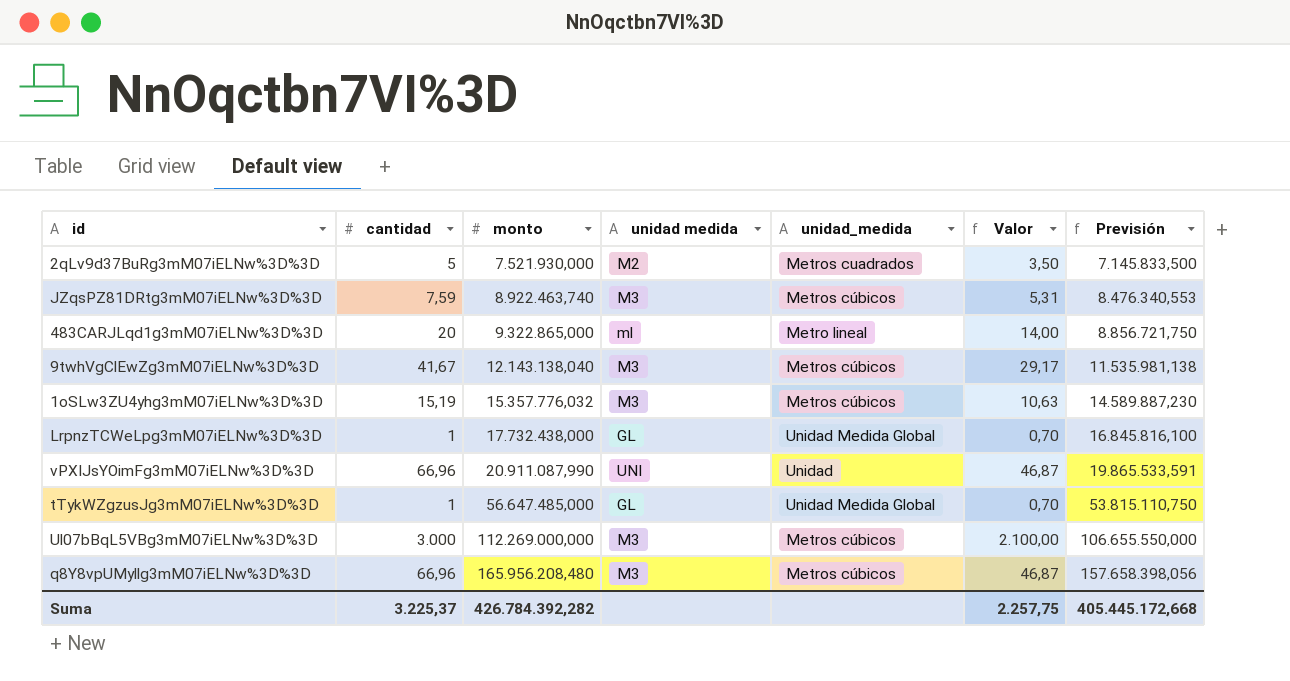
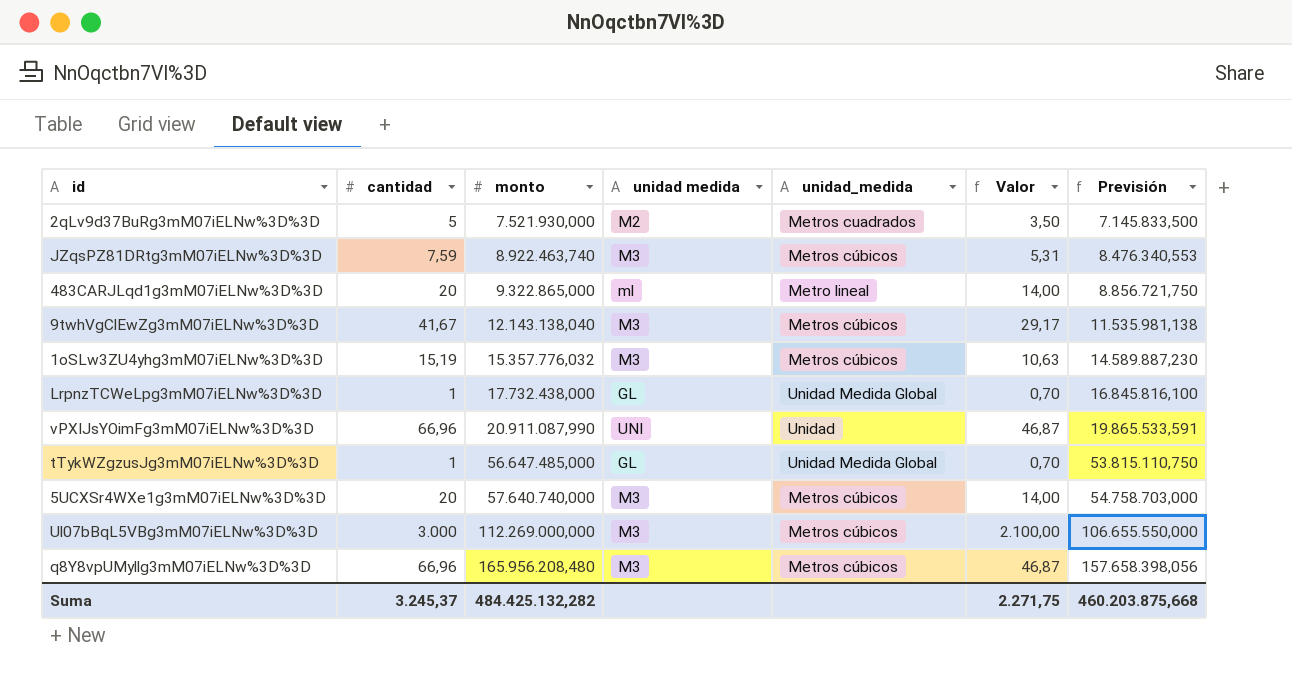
row 5UCXSr4WXe1g3mM07iELNw%3D%3D: none -> 20 | 57.640.740,000 | M3 | Metros cúbicos | 14,00 | 54.758.703,000
Suma | cantidad: 3.225,37 -> 3.245,37
Suma | monto: 426.784.392,282 -> 484.425.132,282
Suma | Valor: 2.257,75 -> 2.271,75
Suma | Previsión: 405.445.172,668 -> 460.203.875,668

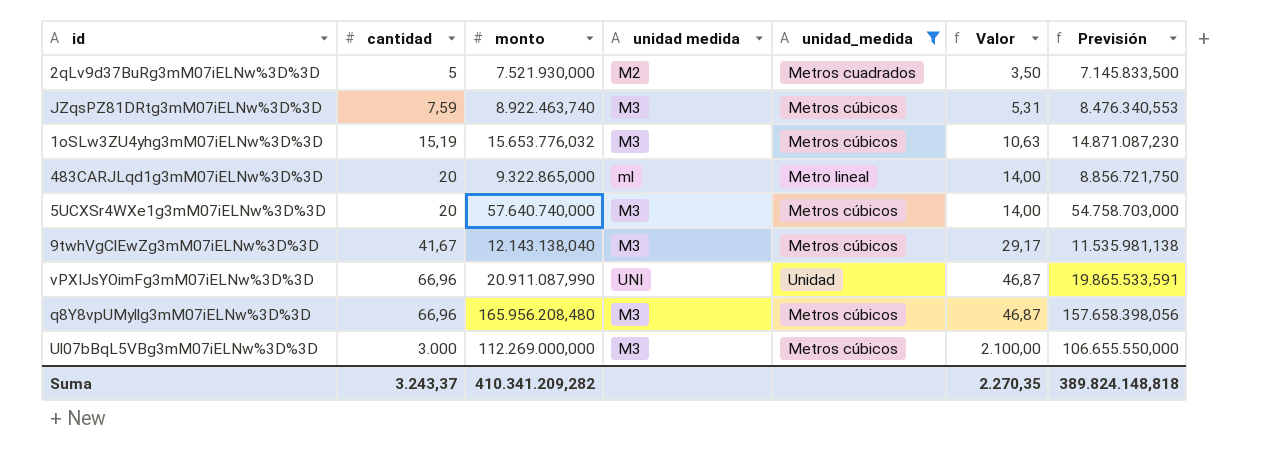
filter: none -> unidad_medida != Unidad Medida Global
row order: monto ascending -> cantidad ascending
1oSLw3ZU4yhg3mM07iELNw%3D%3D | monto: 15.357.776,032 -> 15.653.776,032
1oSLw3ZU4yhg3mM07iELNw%3D%3D | Previsión: 14.589.887,230 -> 14.871.087,230
Suma | cantidad: 3.245,37 -> 3.243,37
Suma | monto: 484.425.132,282 -> 410.341.209,282
Suma | Valor: 2.271,75 -> 2.270,35
Suma | Previsión: 460.203.875,668 -> 389.824.148,818

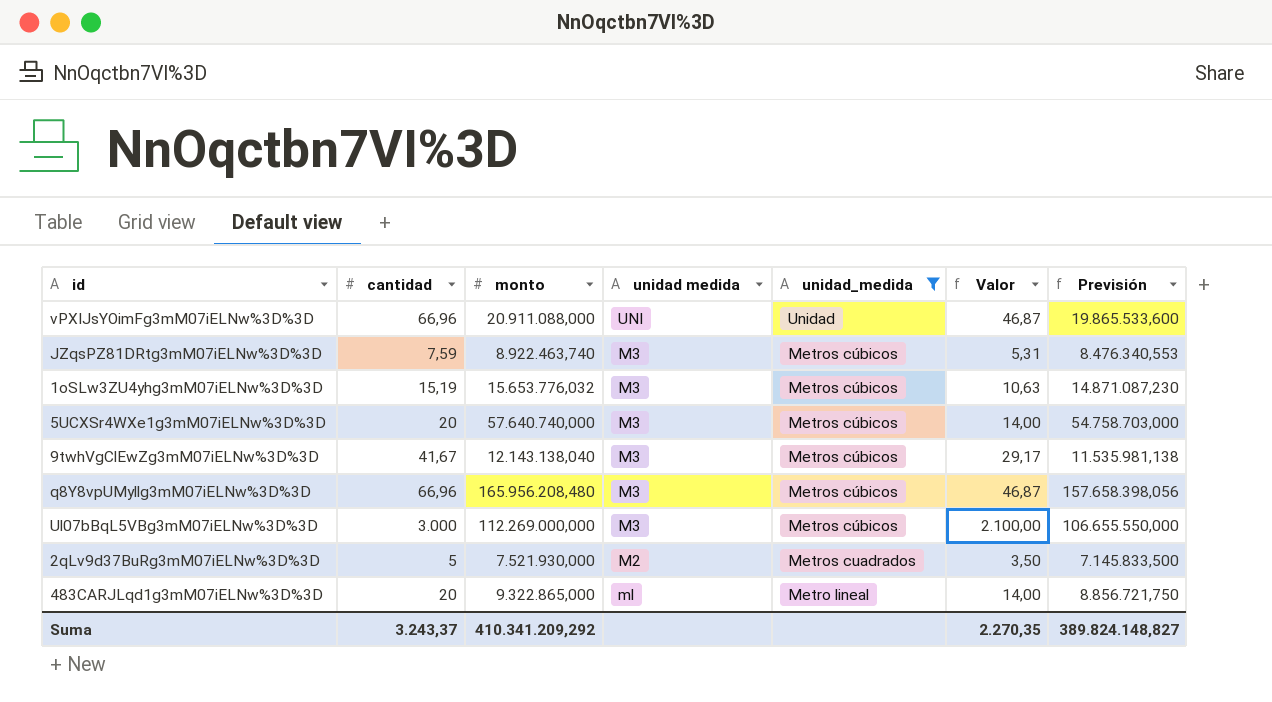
row order: cantidad ascending -> unidad_medida descending
vPXIJsYOimFg3mM07iELNw%3D%3D | monto: 20.911.087,990 -> 20.911.088,000
vPXIJsYOimFg3mM07iELNw%3D%3D | Previsión: 19.865.533,591 -> 19.865.533,600
Suma | monto: 410.341.209,282 -> 410.341.209,292
Suma | Previsión: 389.824.148,818 -> 389.824.148,827

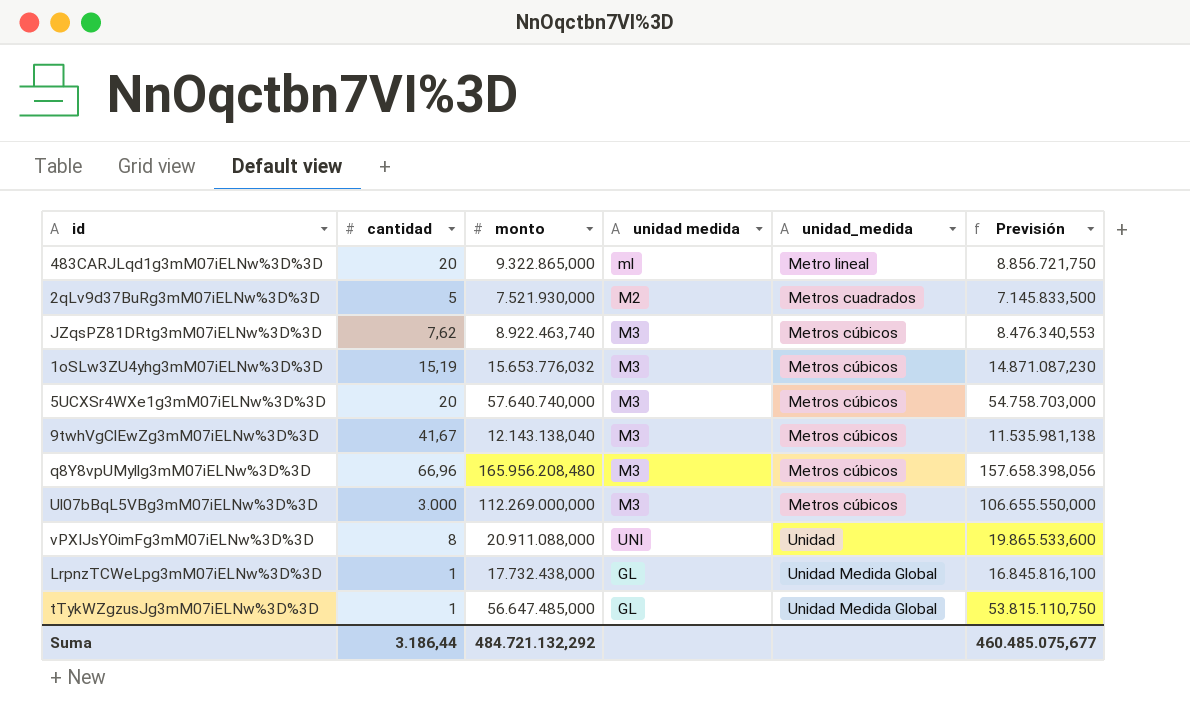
filter: unidad_medida != Unidad Medida Global -> none
row order: unidad_medida descending -> unidad_medida ascending
column Valor | formula: [cantidad] * 0,7 -> none
JZqsPZ81DRtg3mM07iELNw%3D%3D | cantidad: 7,59 -> 7,62
vPXIJsYOimFg3mM07iELNw%3D%3D | cantidad: 66,96 -> 8
Suma | cantidad: 3.243,37 -> 3.186,44
Suma | monto: 410.341.209,292 -> 484.721.132,292
Suma | Previsión: 389.824.148,827 -> 460.485.075,677

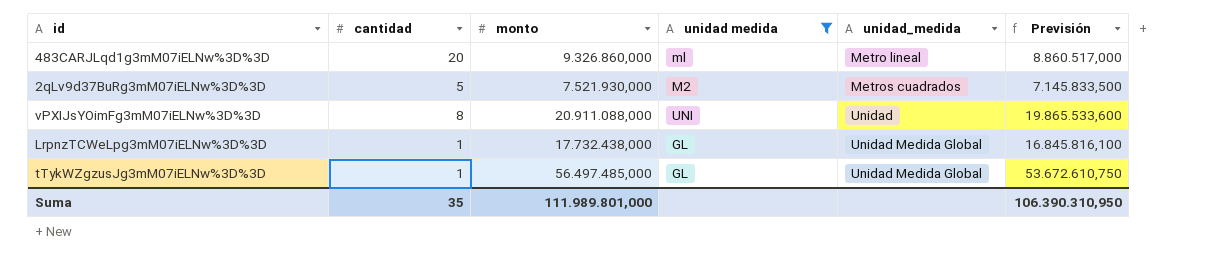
filter: none -> unidad medida != M3
483CARJLqd1g3mM07iELNw%3D%3D | monto: 9.322.865,000 -> 9.326.860,000
483CARJLqd1g3mM07iELNw%3D%3D | Previsión: 8.856.721,750 -> 8.860.517,000
tTykWZgzusJg3mM07iELNw%3D%3D | monto: 56.647.485,000 -> 56.497.485,000
tTykWZgzusJg3mM07iELNw%3D%3D | Previsión: 53.815.110,750 -> 53.672.610,750
Suma | cantidad: 3.186,44 -> 35
Suma | monto: 484.721.132,292 -> 111.989.801,000
Suma | Previsión: 460.485.075,677 -> 106.390.310,950

